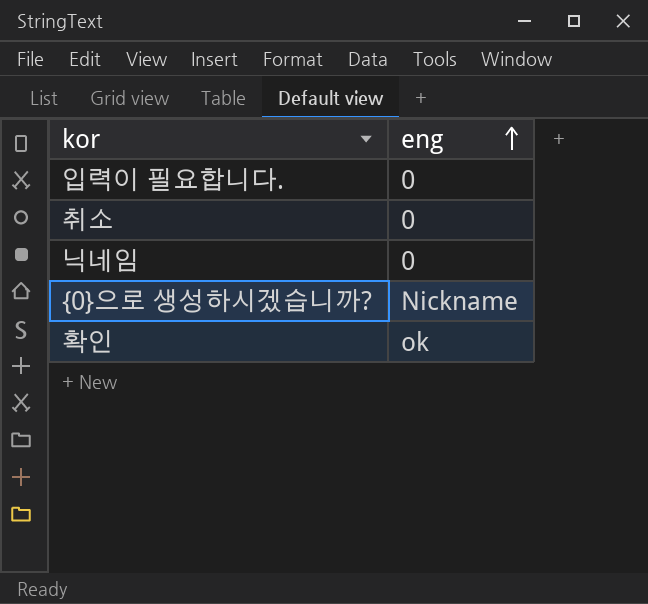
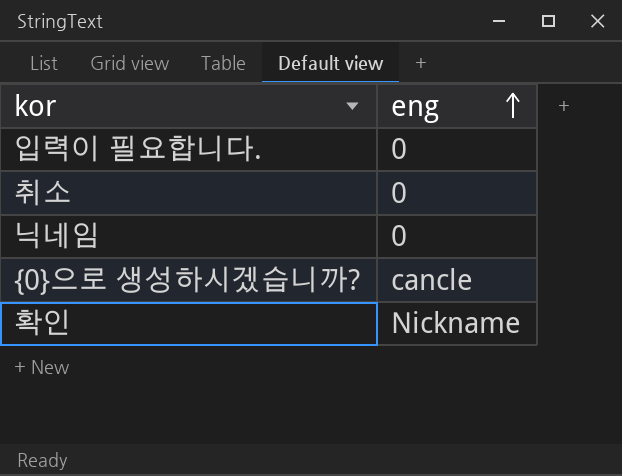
{0}으로 생성하시겠습니까? | eng: Nickname -> cancle
확인 | eng: ok -> Nickname

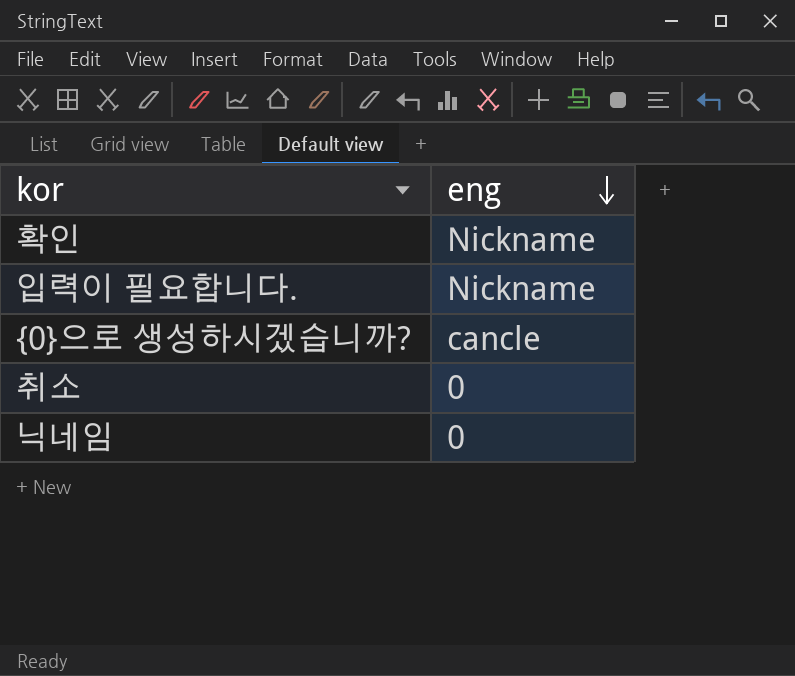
row order: eng ascending -> eng descending
입력이 필요합니다. | eng: 0 -> Nickname

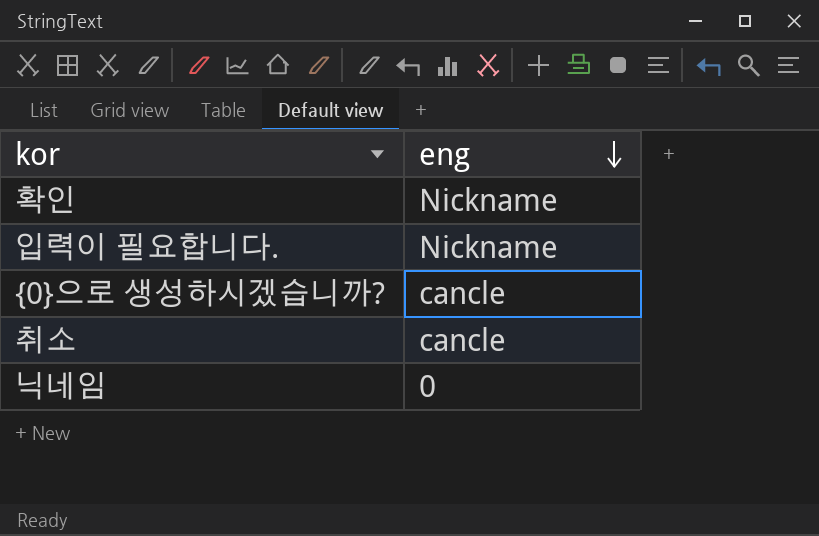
취소 | eng: 0 -> cancle

